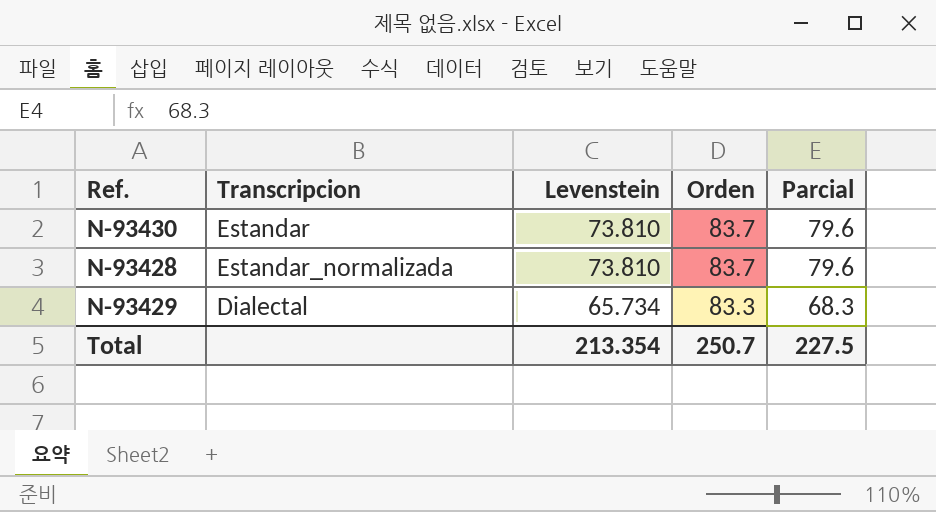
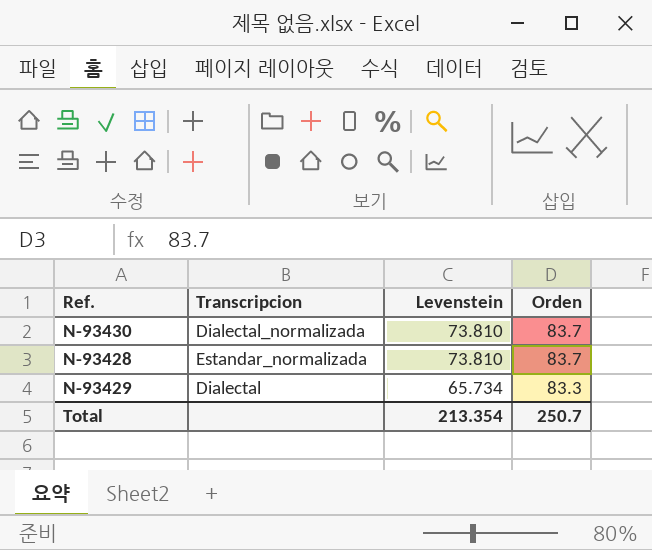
column Parcial | position: 5 -> none
N-93430 | Transcripcion: Estandar -> Dialectal_normalizada

